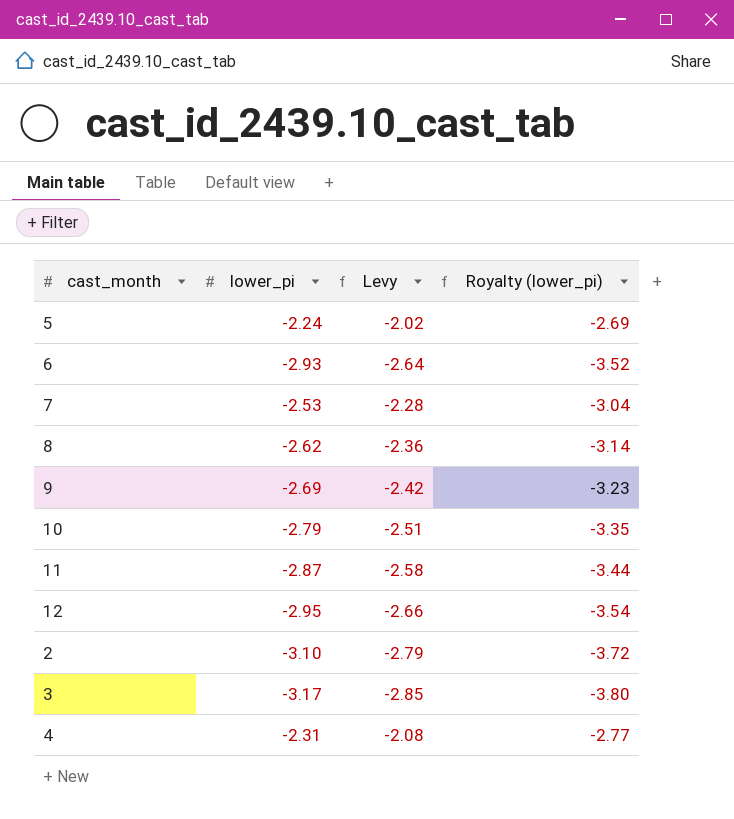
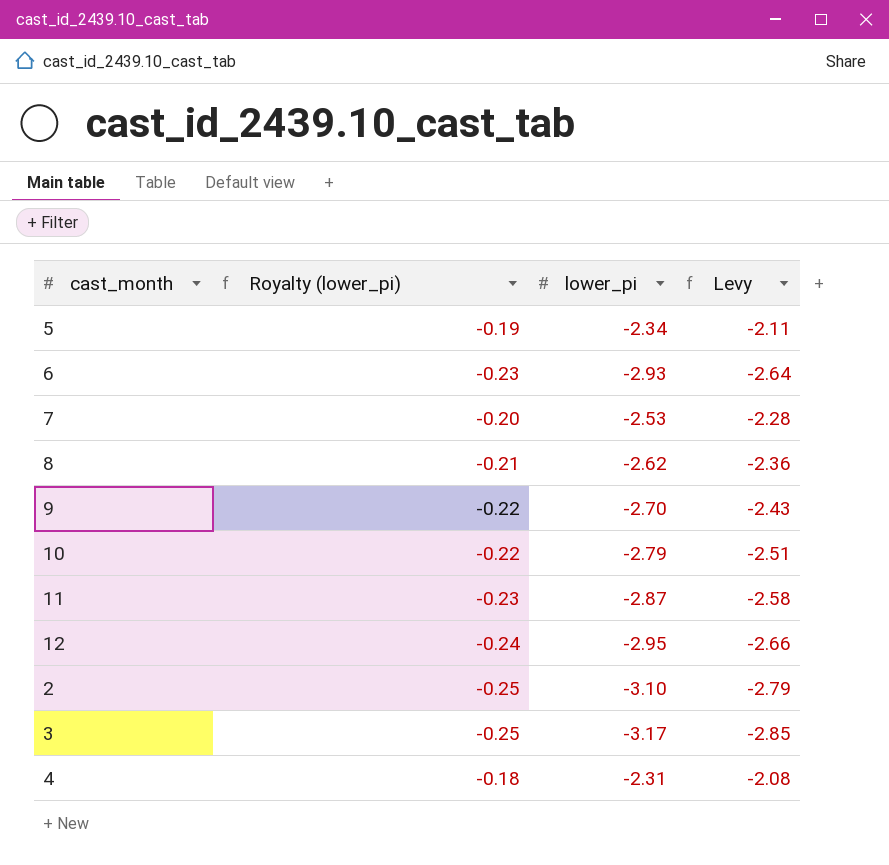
column Royalty (lower_pi) | formula: [lower_pi] * 1.2 -> [lower_pi] * 0.08
column Royalty (lower_pi) | position: 4 -> 2
5 | lower_pi: -2.24 -> -2.34
5 | Levy: -2.02 -> -2.11
9 | lower_pi: -2.69 -> -2.70
9 | Levy: -2.42 -> -2.43

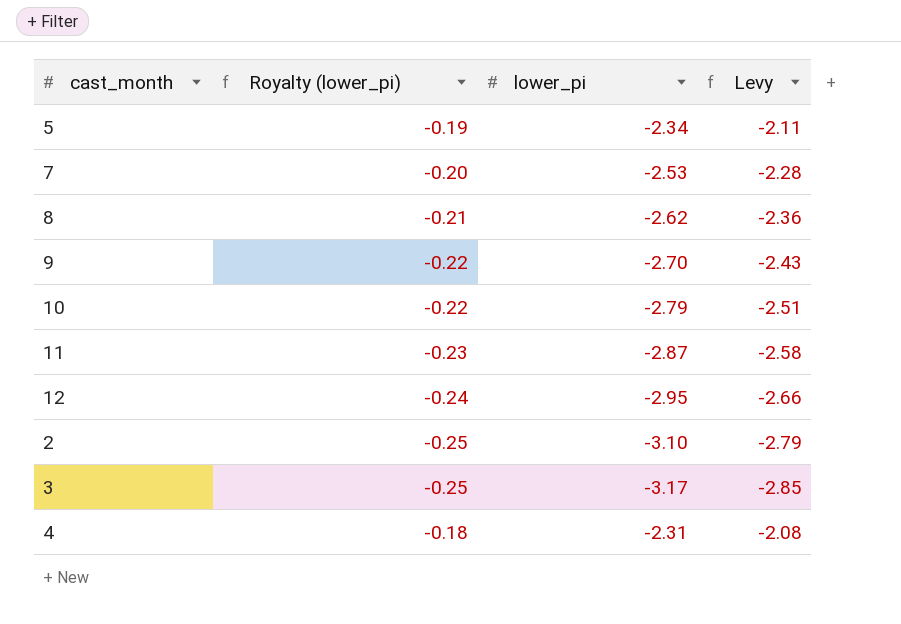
row 6: -0.23 | -2.93 | -2.64 -> none

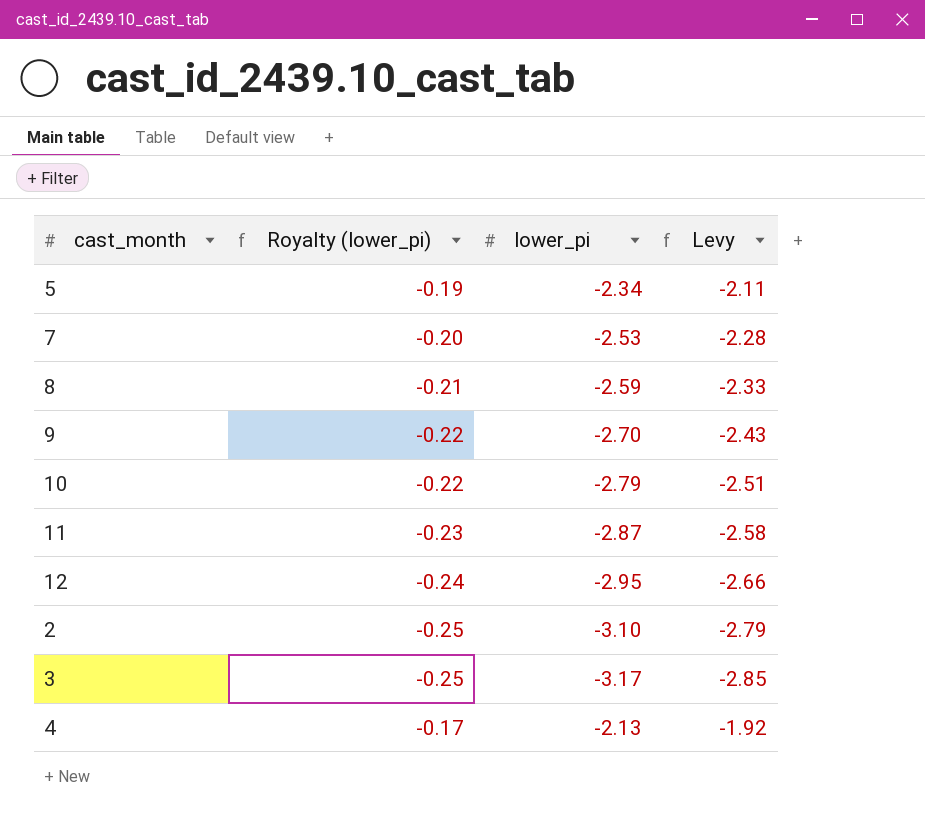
8 | lower_pi: -2.62 -> -2.59
8 | Levy: -2.36 -> -2.33
4 | Royalty (lower_pi): -0.18 -> -0.17
4 | lower_pi: -2.31 -> -2.13
4 | Levy: -2.08 -> -1.92

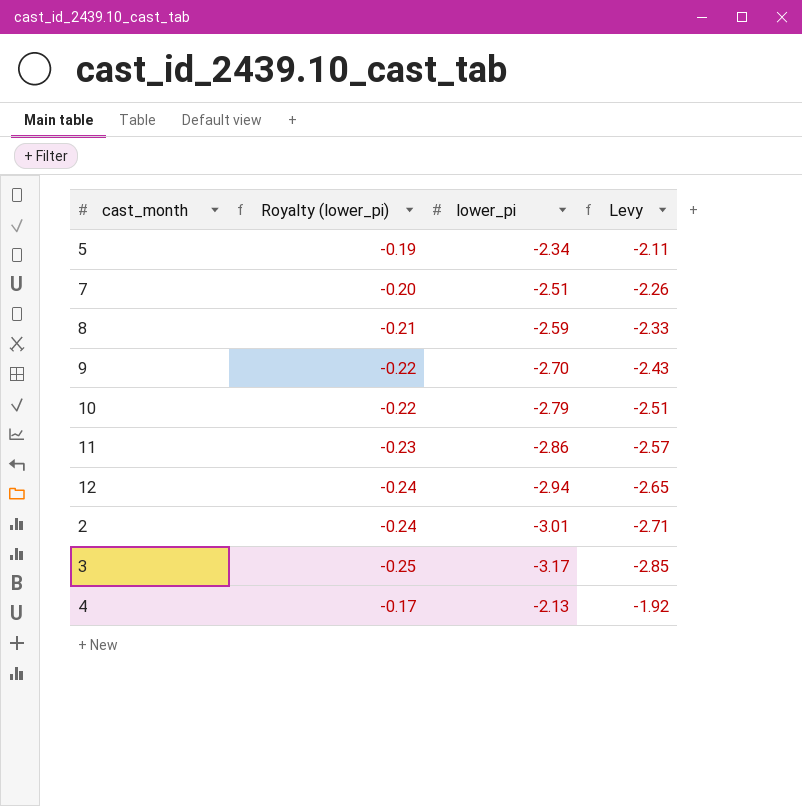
7 | lower_pi: -2.53 -> -2.51
7 | Levy: -2.28 -> -2.26
11 | lower_pi: -2.87 -> -2.86
11 | Levy: -2.58 -> -2.57
12 | lower_pi: -2.95 -> -2.94
12 | Levy: -2.66 -> -2.65
2 | Royalty (lower_pi): -0.25 -> -0.24
2 | lower_pi: -3.10 -> -3.01
2 | Levy: -2.79 -> -2.71

